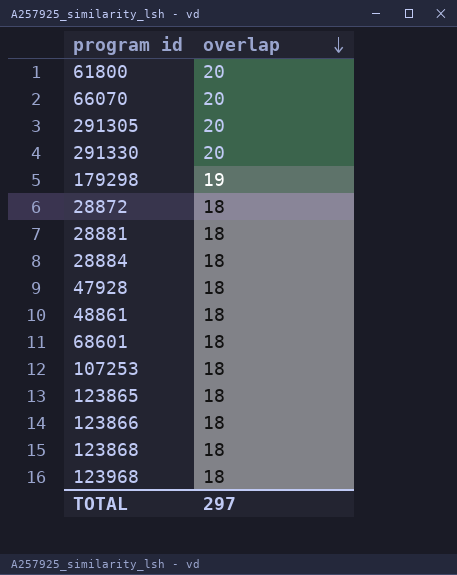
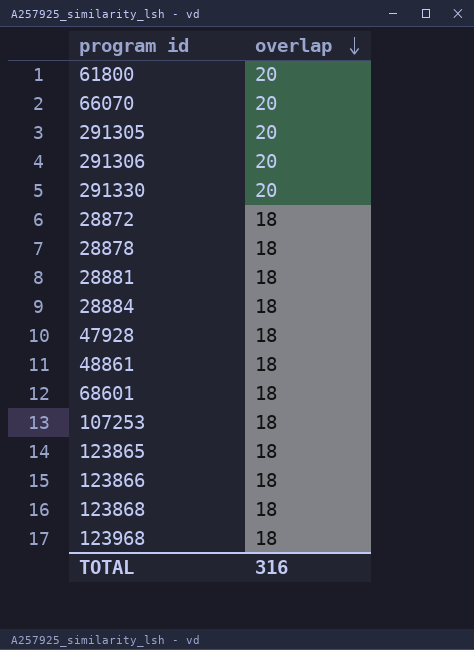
row 179298: 19 -> none
row 291306: none -> 20
row 28878: none -> 18
TOTAL | overlap: 297 -> 316

